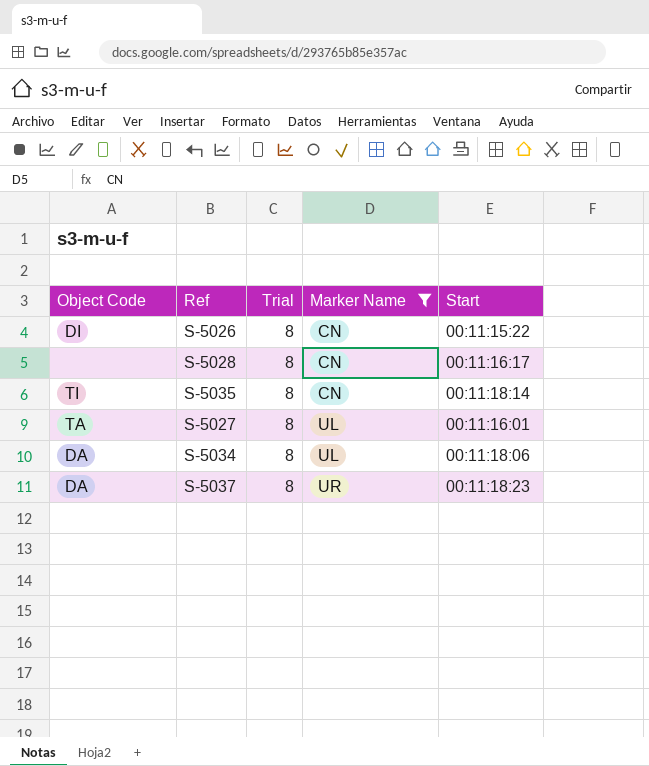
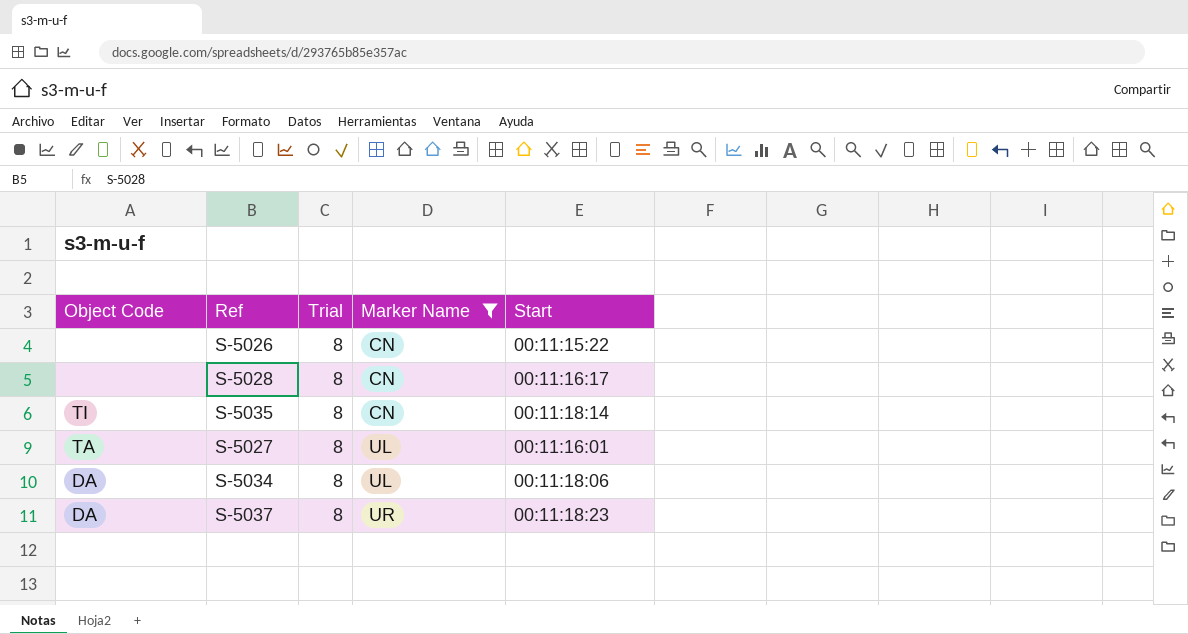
S-5026 | Object Code: DI -> none

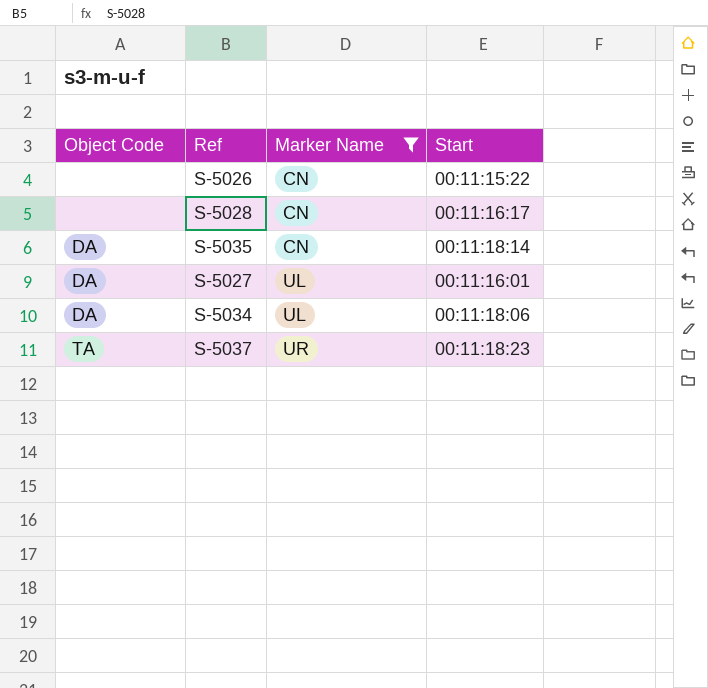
column Trial | position: 3 -> none
S-5035 | Object Code: TI -> DA
S-5027 | Object Code: TA -> DA
S-5037 | Object Code: DA -> TA

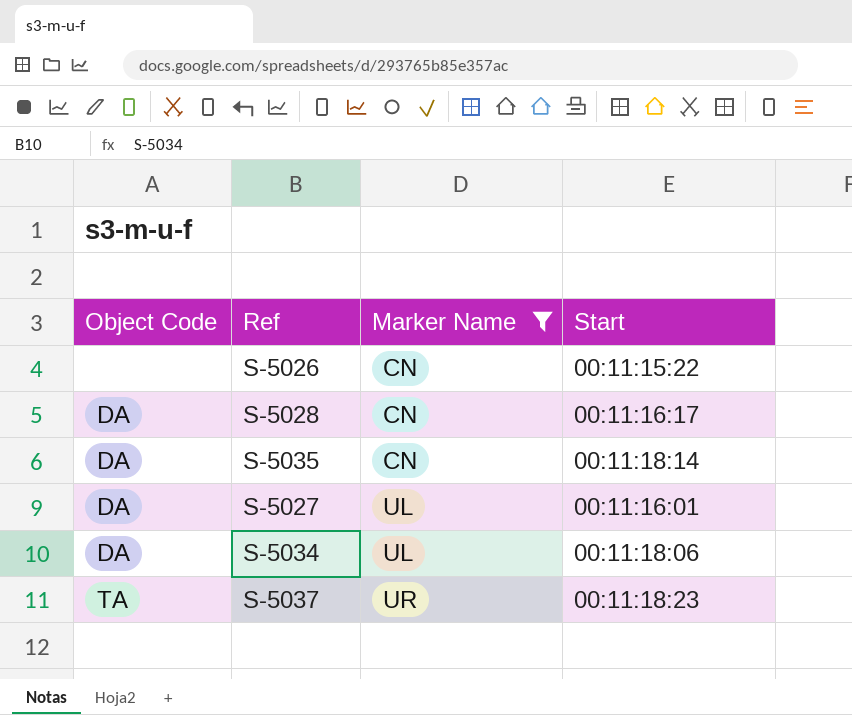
S-5028 | Object Code: none -> DA

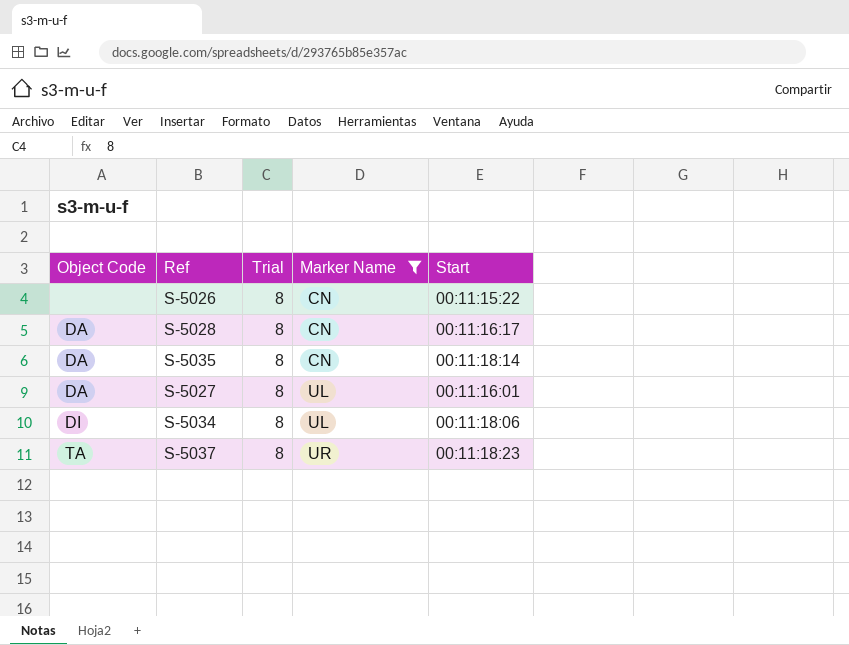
column Trial | position: none -> 3
S-5034 | Object Code: DA -> DI

